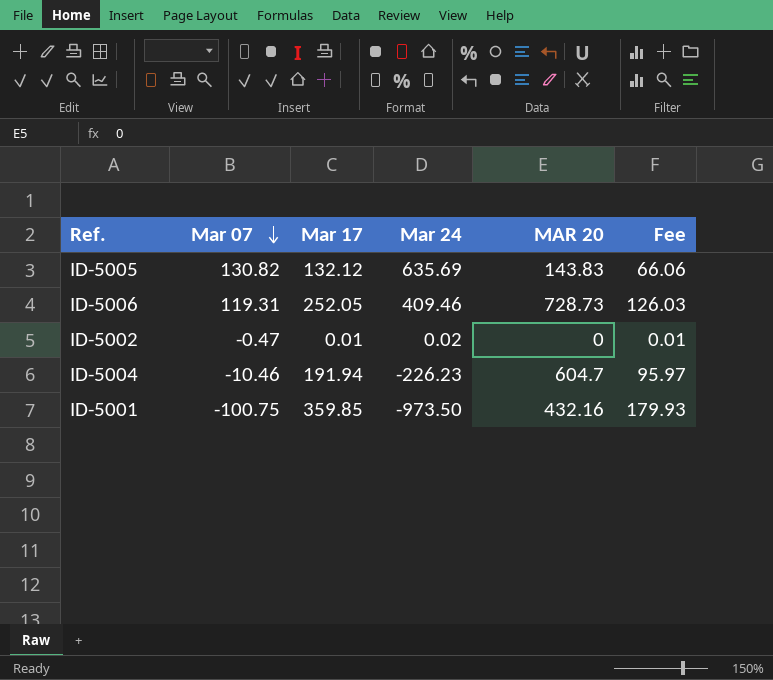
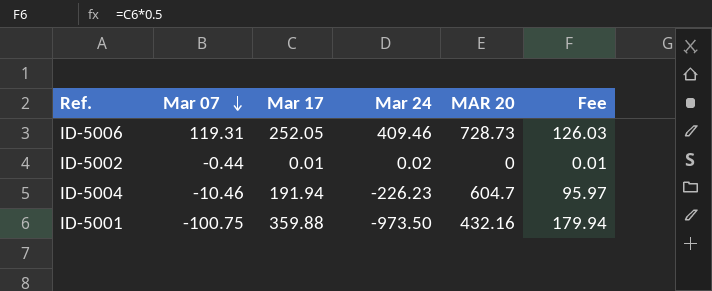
row ID-5005: 130.82 | 132.12 | 635.69 | 143.83 | 66.06 -> none
ID-5002 | Mar 07: -0.47 -> -0.44
ID-5001 | Mar 17: 359.85 -> 359.88
ID-5001 | Fee: 179.93 -> 179.94

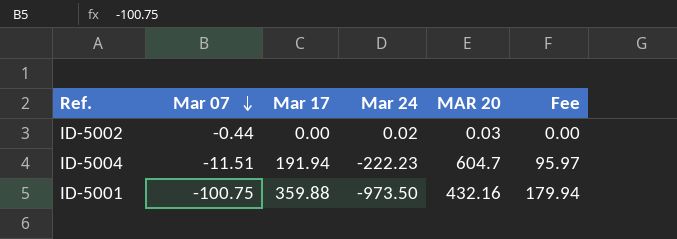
row ID-5006: 119.31 | 252.05 | 409.46 | 728.73 | 126.03 -> none
ID-5002 | Mar 17: 0.01 -> 0.00
ID-5002 | MAR 20: 0 -> 0.03
ID-5002 | Fee: 0.01 -> 0.00
ID-5004 | Mar 07: -10.46 -> -11.51
ID-5004 | Mar 24: -226.23 -> -222.23

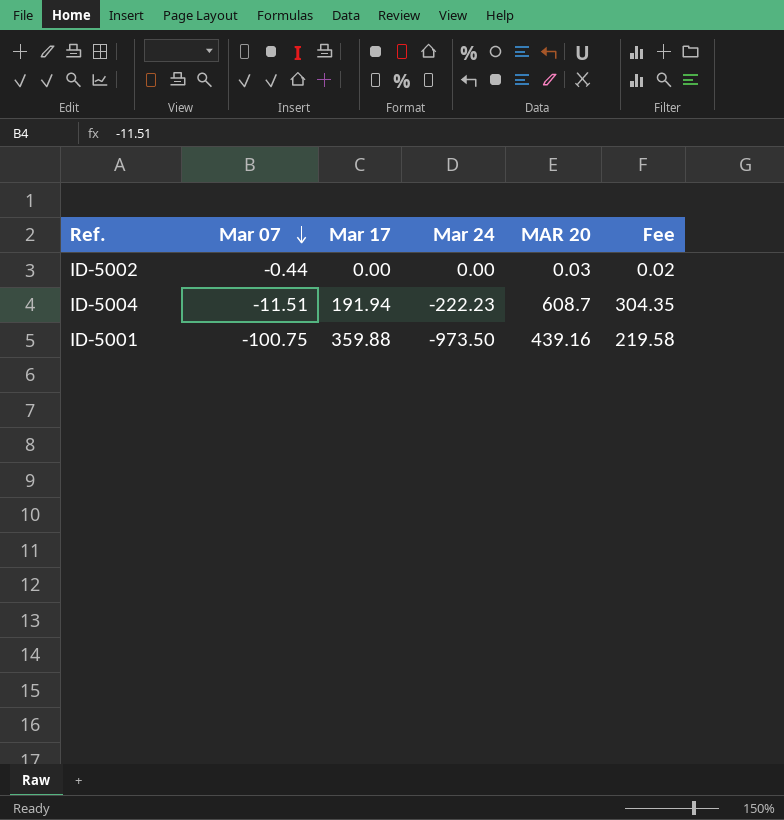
column Fee | formula: [Mar 17] * 0.5 -> [MAR 20] * 0.5
ID-5002 | Mar 24: 0.02 -> 0.00
ID-5004 | MAR 20: 604.7 -> 608.7
ID-5001 | MAR 20: 432.16 -> 439.16

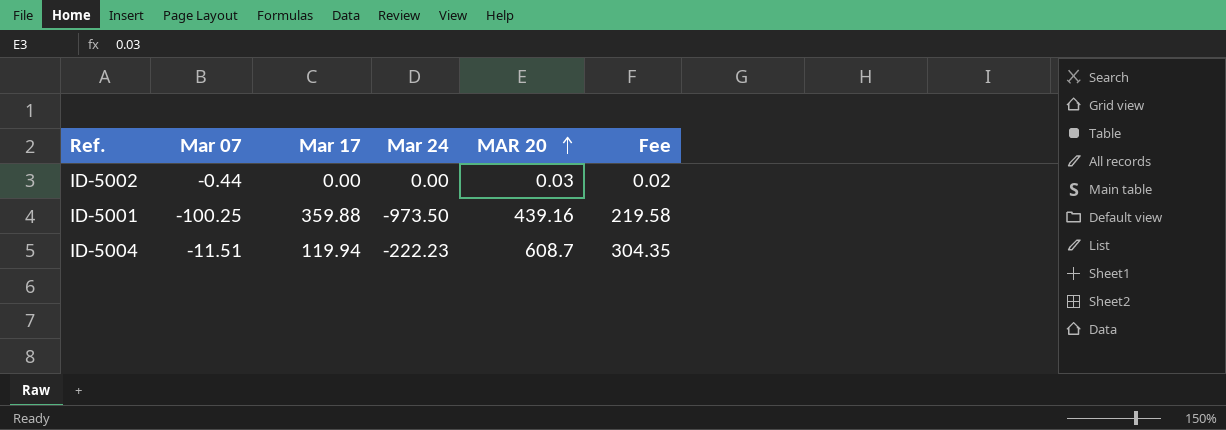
row order: Mar 07 descending -> MAR 20 ascending
ID-5001 | Mar 07: -100.75 -> -100.25
ID-5004 | Mar 17: 191.94 -> 119.94

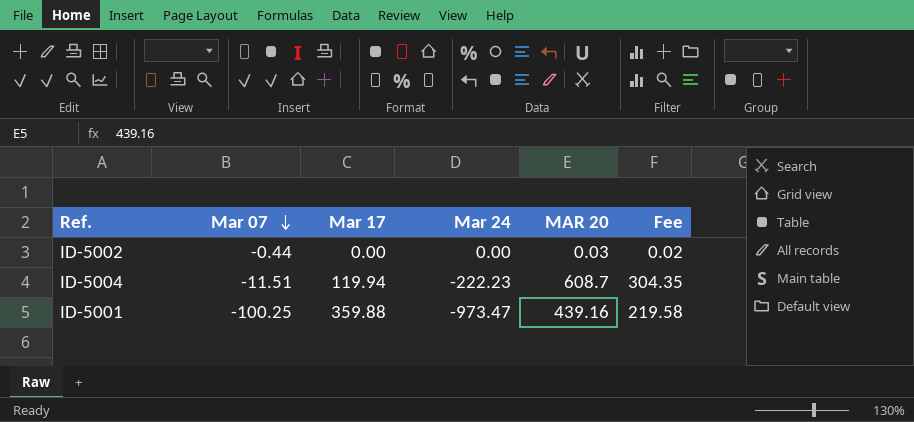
row order: MAR 20 ascending -> Mar 07 descending
ID-5001 | Mar 24: -973.50 -> -973.47

